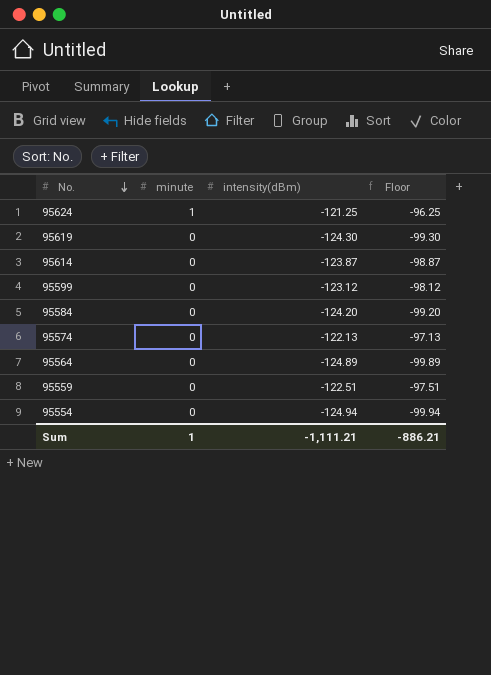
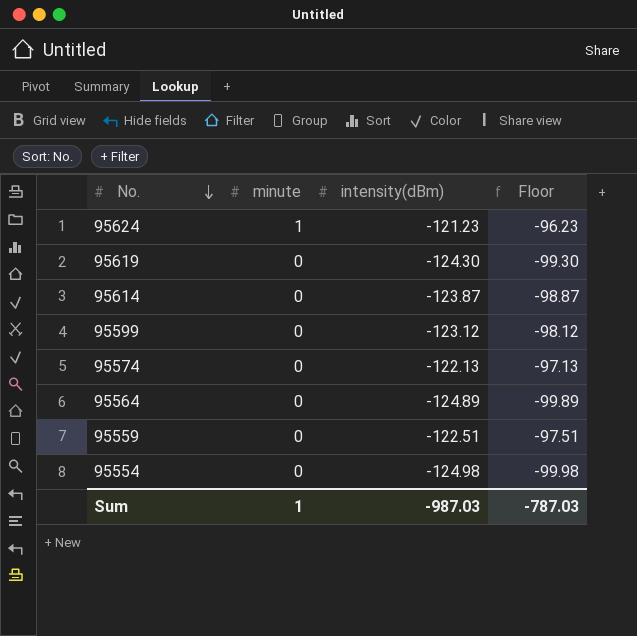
row 95584: 0 | -124.20 | -99.20 -> none
95624 | intensity(dBm): -121.25 -> -121.23
95624 | Floor: -96.25 -> -96.23
95554 | intensity(dBm): -124.94 -> -124.98
95554 | Floor: -99.94 -> -99.98
Sum | intensity(dBm): -1,111.21 -> -987.03
Sum | Floor: -886.21 -> -787.03

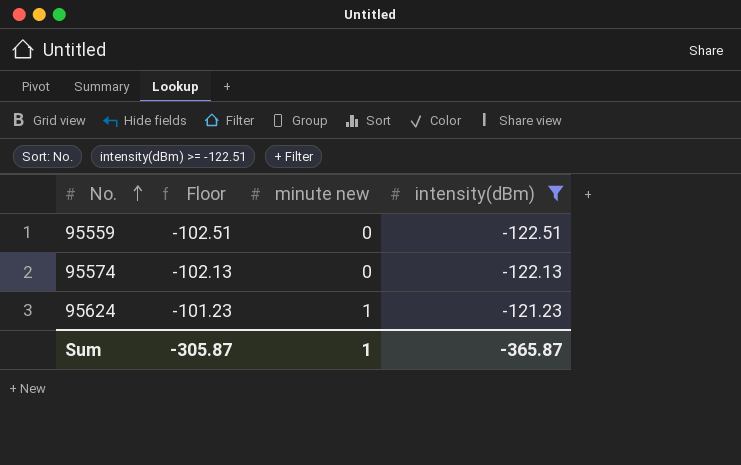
filter: none -> intensity(dBm) >= -122.51
row order: No. descending -> No. ascending
column Floor | formula: [intensity(dBm)] + 25 -> [intensity(dBm)] + 20
column Floor | position: 4 -> 2
column name: minute -> minute new
Sum | Floor: -787.03 -> -305.87
Sum | intensity(dBm): -987.03 -> -365.87

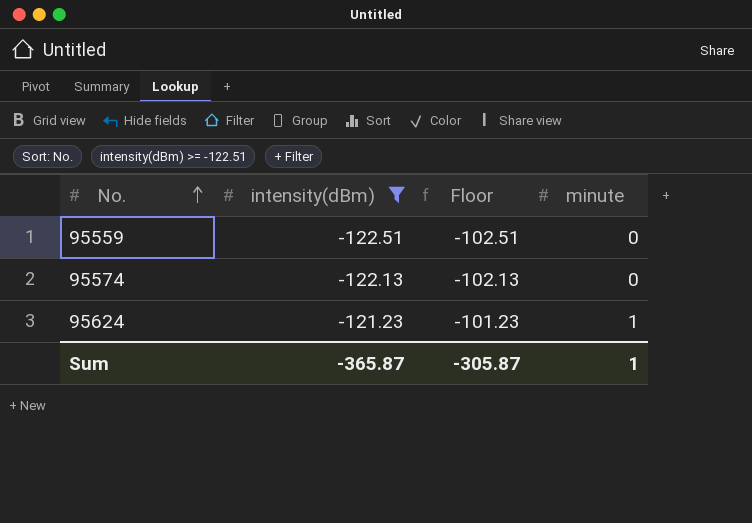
column intensity(dBm) | position: 4 -> 2
column name: minute new -> minute

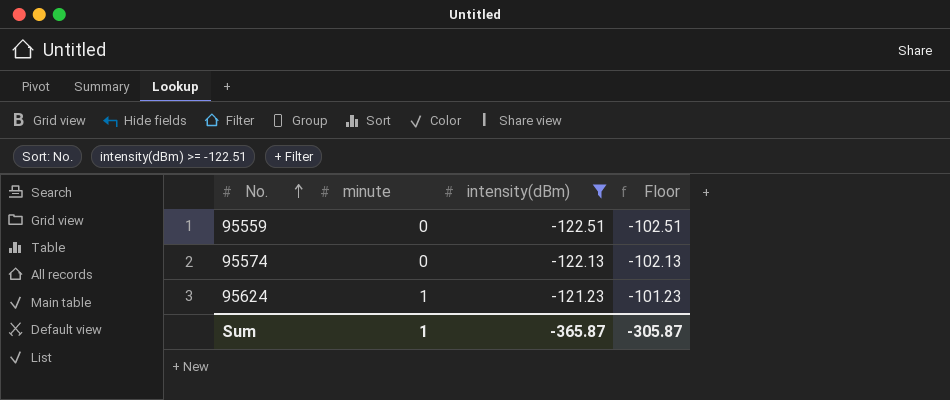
column minute | position: 4 -> 2

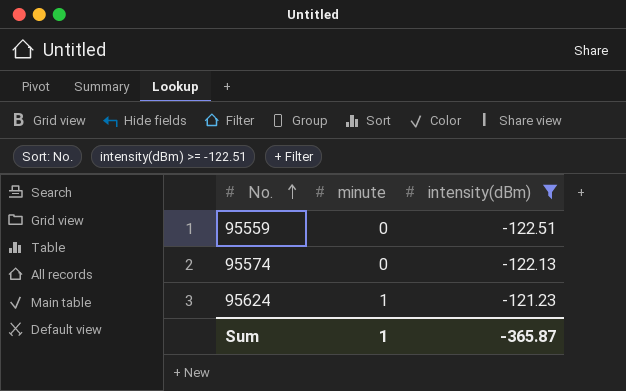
column Floor | formula: [intensity(dBm)] + 20 -> none

